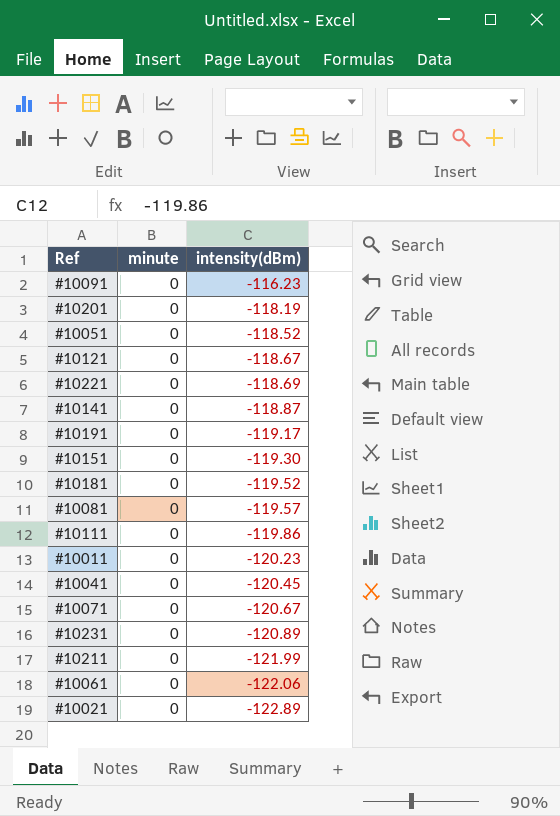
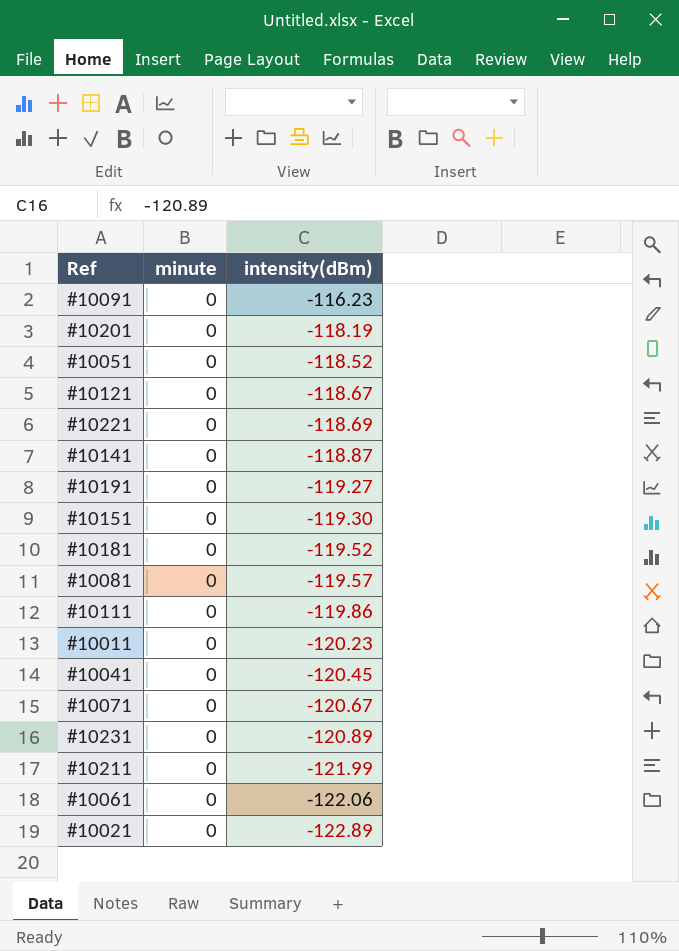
#10191 | intensity(dBm): -119.17 -> -119.27

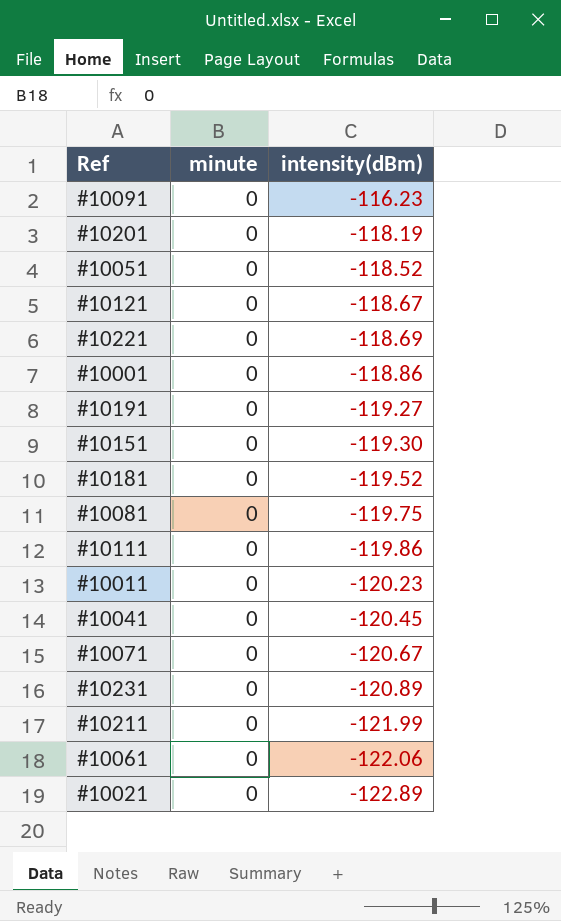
row #10141: 0 | -118.87 -> none
row #10001: none -> 0 | -118.86
#10081 | intensity(dBm): -119.57 -> -119.75

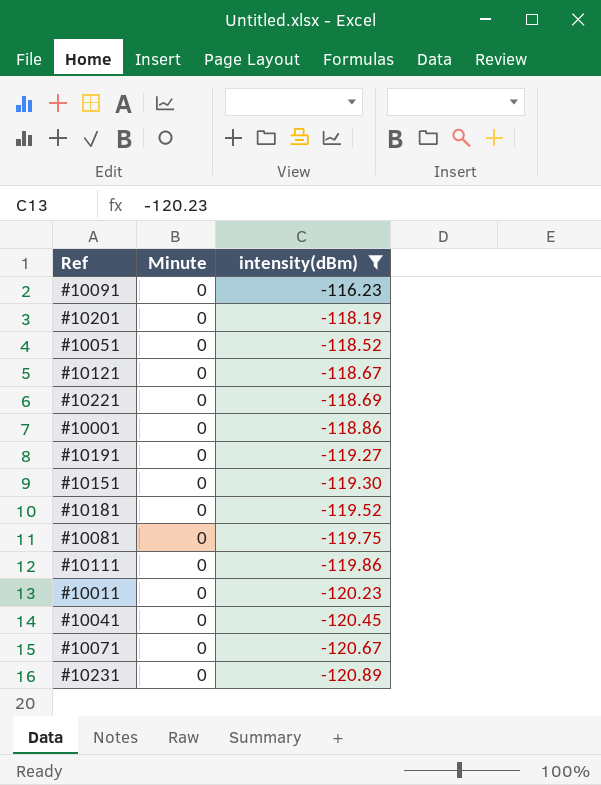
filter: none -> intensity(dBm) >= -120.89
column name: minute -> Minute

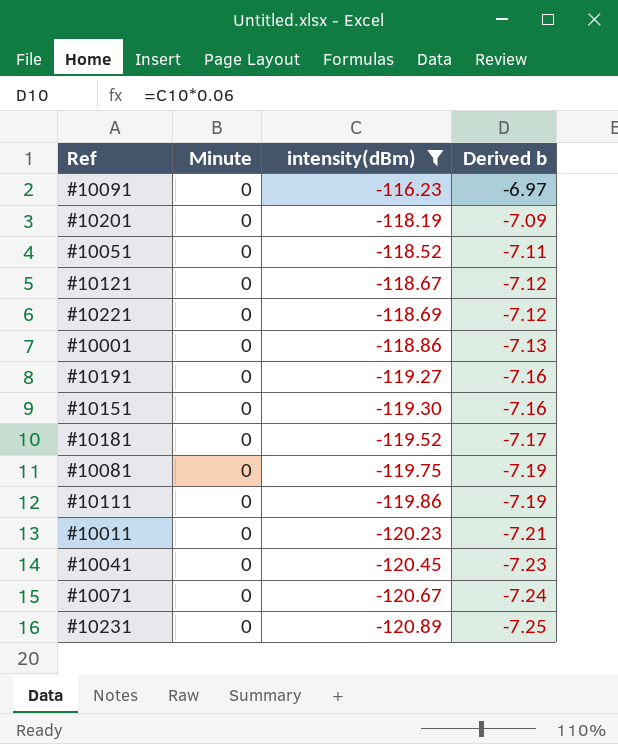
column Derived b | formula: none -> [intensity(dBm)] * 0.06

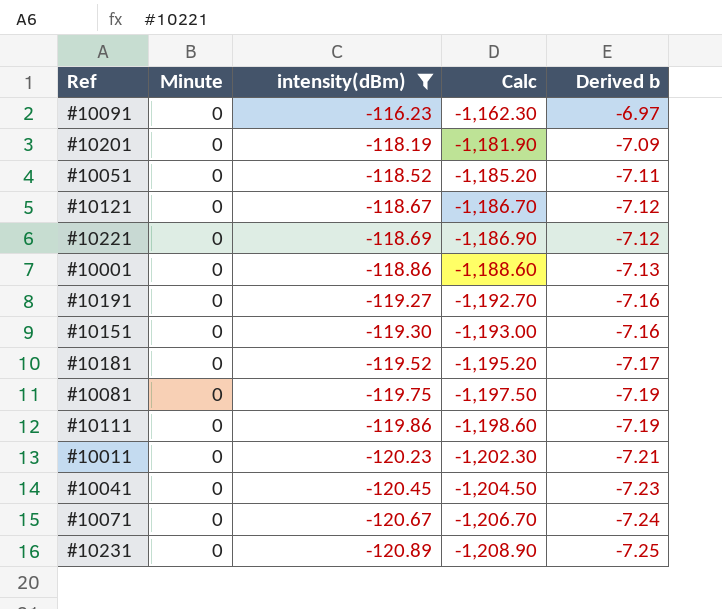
column Calc | formula: none -> [intensity(dBm)] * 10

